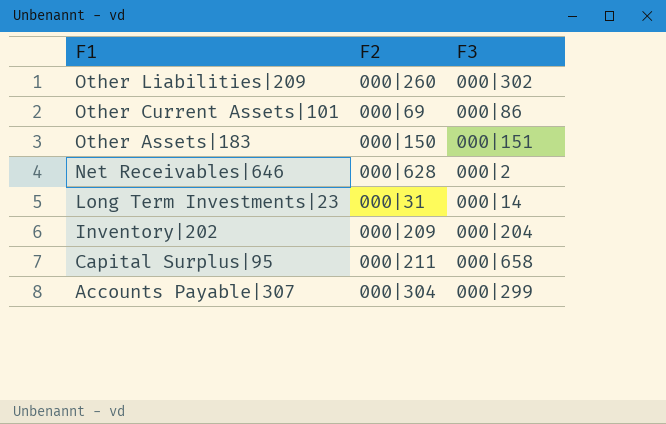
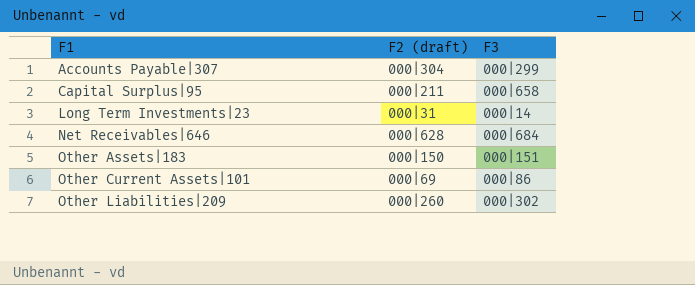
row order: F1 descending -> F1 ascending
column name: F2 -> F2 (draft)
row Inventory|202: 000|209 | 000|204 -> none
Net Receivables|646 | F3: 000|2 -> 000|684

